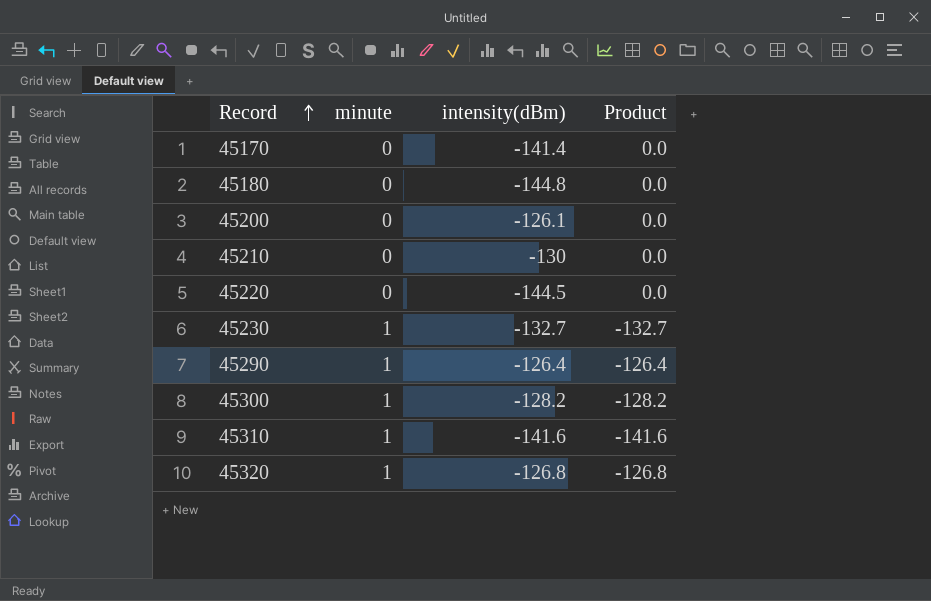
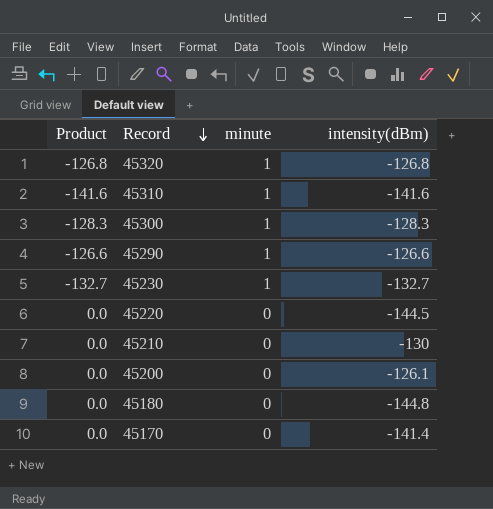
row order: Record ascending -> Record descending
column Product | position: 4 -> 1
45300 | Product: -128.2 -> -128.3
45300 | intensity(dBm): -128.2 -> -128.3
45290 | Product: -126.4 -> -126.6
45290 | intensity(dBm): -126.4 -> -126.6

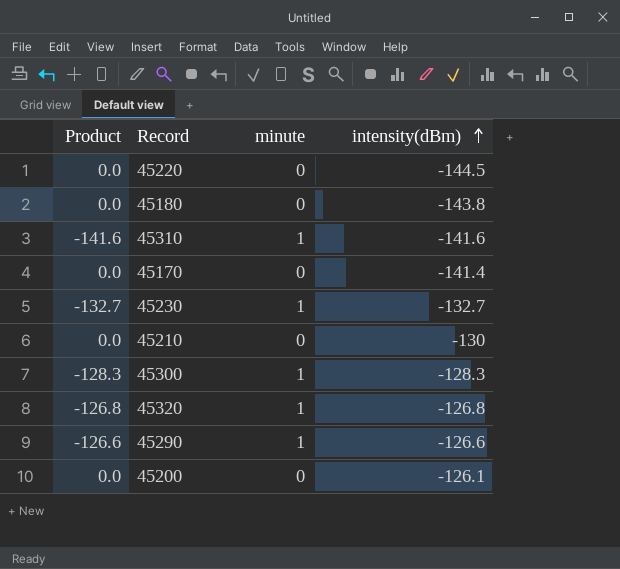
row order: Record descending -> intensity(dBm) ascending
45180 | intensity(dBm): -144.8 -> -143.8

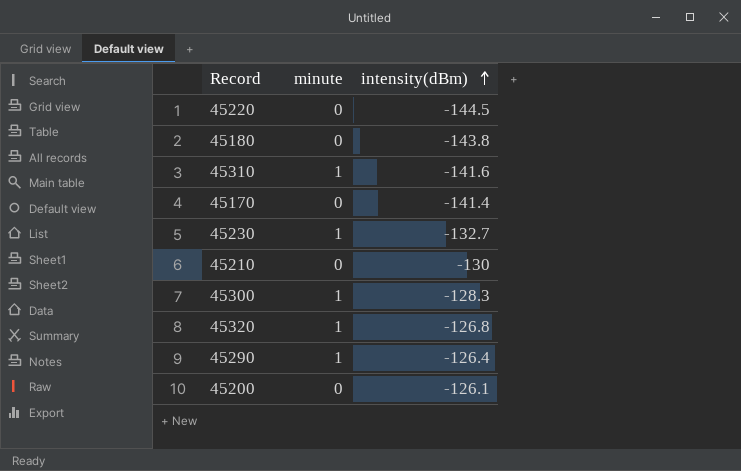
column Product | formula: [minute] * [intensity(dBm)] -> none
45290 | intensity(dBm): -126.6 -> -126.4

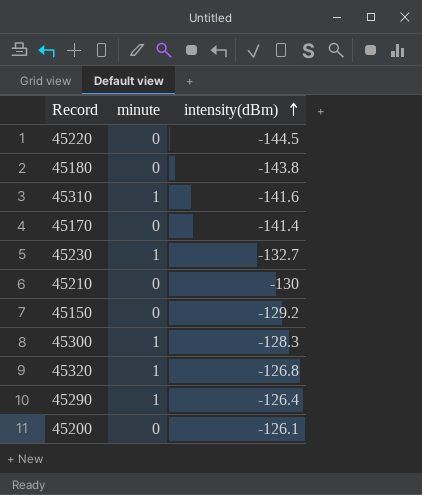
row 45150: none -> 0 | -129.2

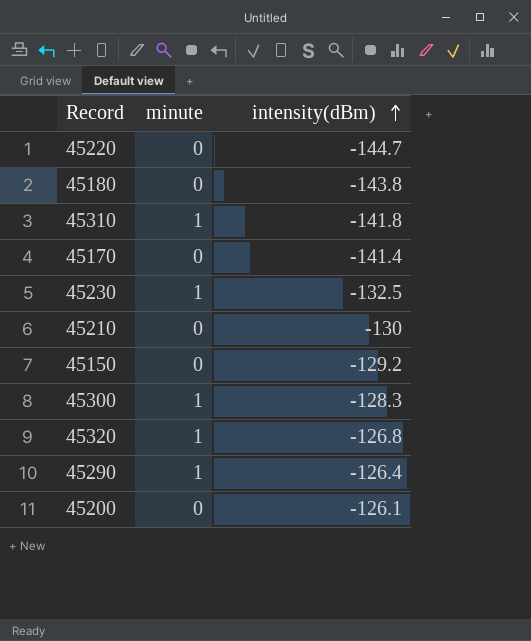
45220 | intensity(dBm): -144.5 -> -144.7
45310 | intensity(dBm): -141.6 -> -141.8
45230 | intensity(dBm): -132.7 -> -132.5

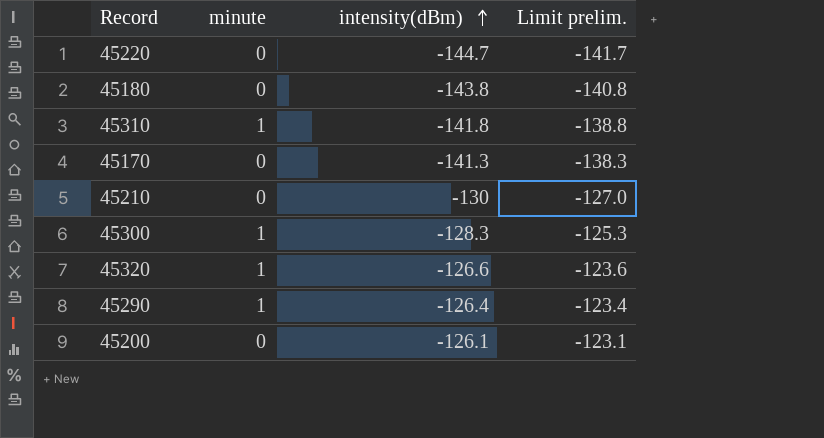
column Limit prelim. | formula: none -> [intensity(dBm)] + 3
row 45230: 1 | -132.5 -> none
row 45150: 0 | -129.2 -> none
45170 | intensity(dBm): -141.4 -> -141.3
45320 | intensity(dBm): -126.8 -> -126.6

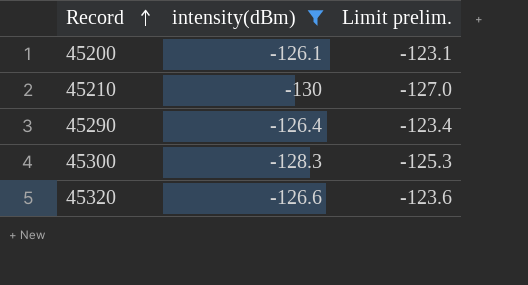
filter: none -> intensity(dBm) >= -130
row order: intensity(dBm) ascending -> Record ascending
column minute | position: 2 -> none

